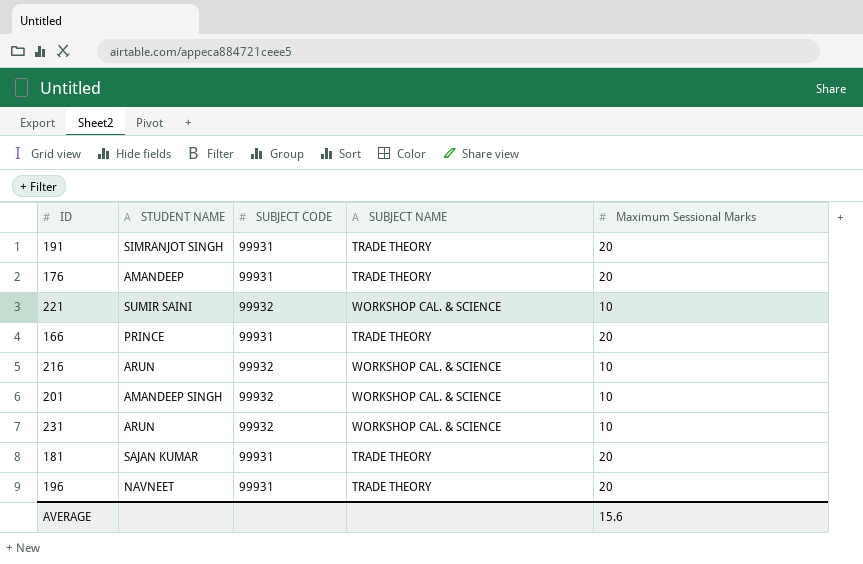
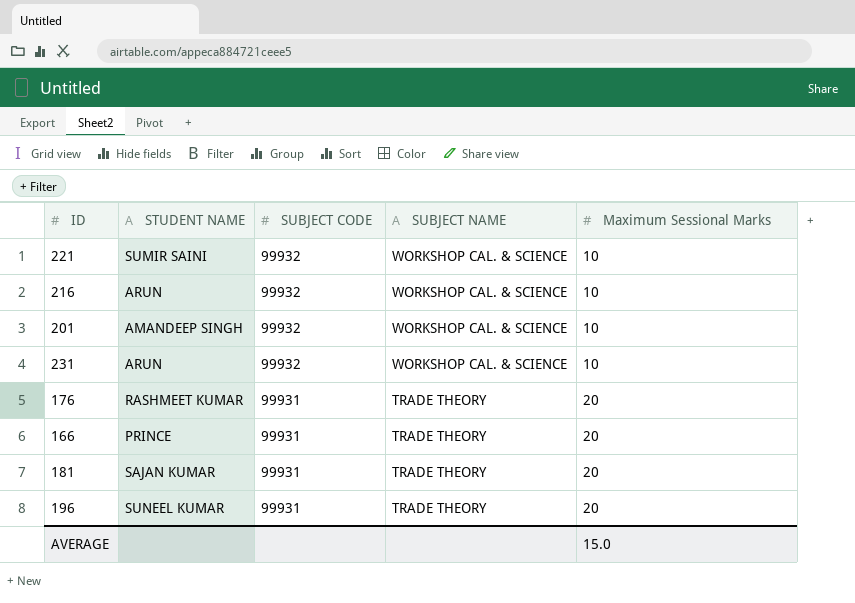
row order: none -> SUBJECT CODE descending
row 191: SIMRANJOT SINGH | 99931 | TRADE THEORY | 20 -> none
176 | STUDENT NAME: AMANDEEP -> RASHMEET KUMAR
196 | STUDENT NAME: NAVNEET -> SUNEEL KUMAR
AVERAGE | Maximum Sessional Marks: 15.6 -> 15.0

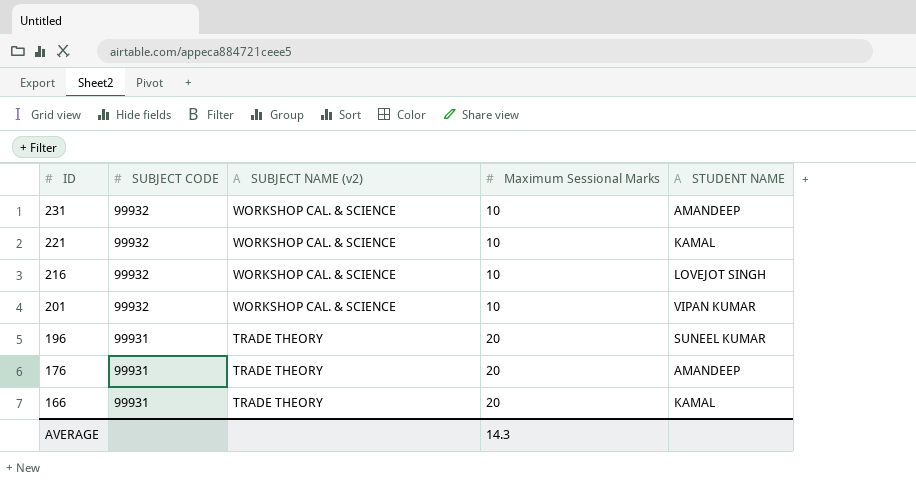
row order: SUBJECT CODE descending -> ID descending
column name: SUBJECT NAME -> SUBJECT NAME (v2)
column STUDENT NAME | position: 2 -> 5
row 181: SAJAN KUMAR | 99931 | TRADE THEORY | 20 -> none
231 | STUDENT NAME: ARUN -> AMANDEEP
221 | STUDENT NAME: SUMIR SAINI -> KAMAL
216 | STUDENT NAME: ARUN -> LOVEJOT SINGH
201 | STUDENT NAME: AMANDEEP SINGH -> VIPAN KUMAR
176 | STUDENT NAME: RASHMEET KUMAR -> AMANDEEP
166 | STUDENT NAME: PRINCE -> KAMAL
AVERAGE | Maximum Sessional Marks: 15.0 -> 14.3

